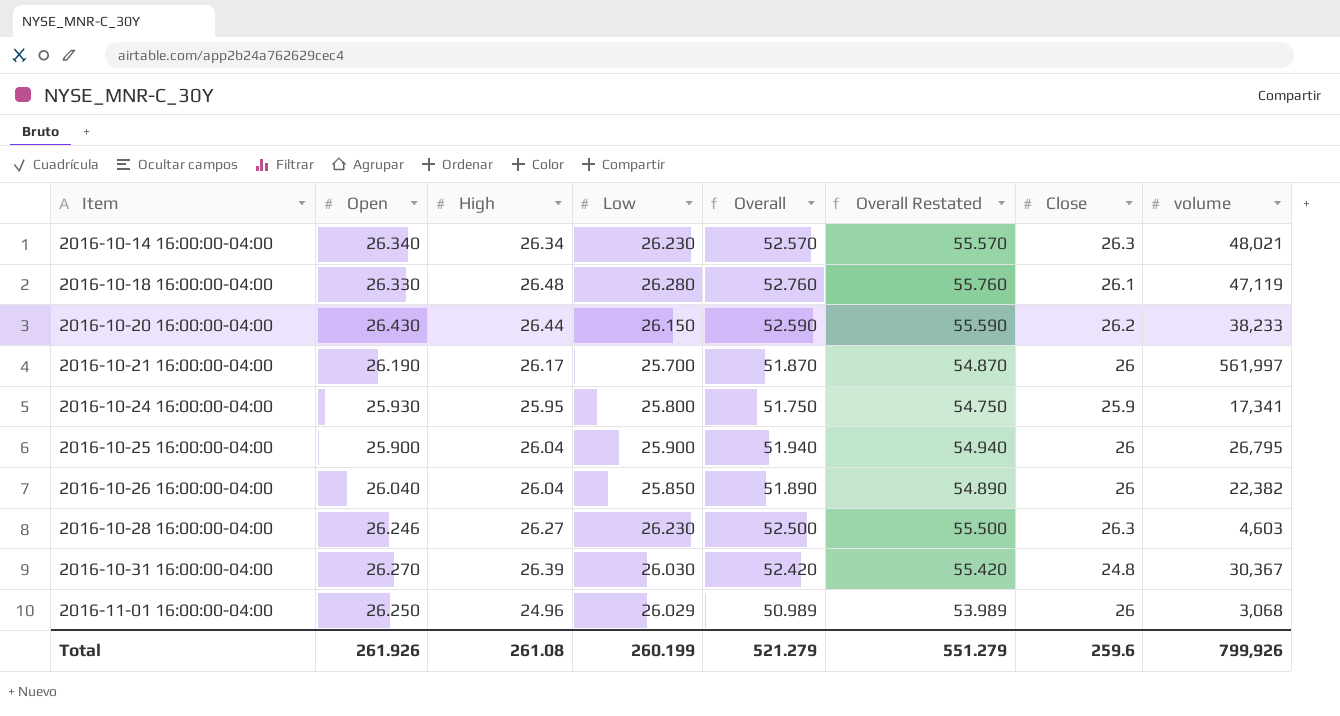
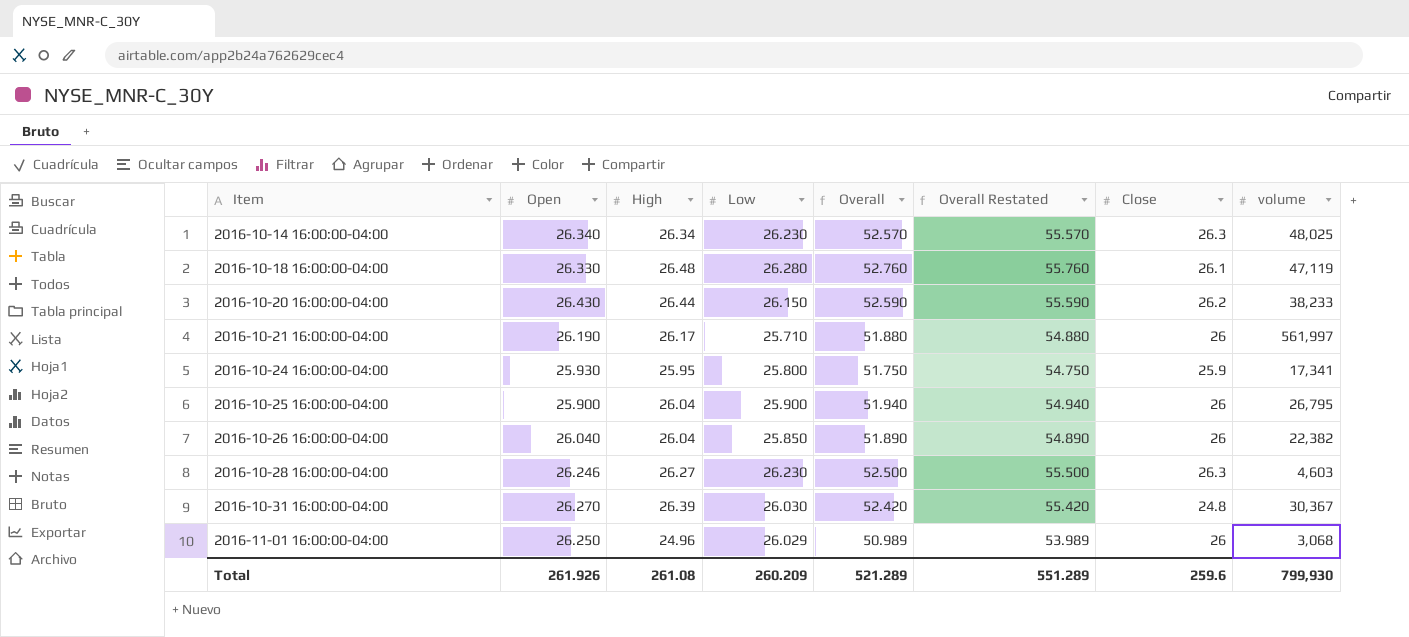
2016-10-14 16:00:00-04:00 | volume: 48,021 -> 48,025
2016-10-21 16:00:00-04:00 | Low: 25.700 -> 25.710
2016-10-21 16:00:00-04:00 | Overall: 51.870 -> 51.880
2016-10-21 16:00:00-04:00 | Overall Restated: 54.870 -> 54.880
Total | Low: 260.199 -> 260.209
Total | Overall: 521.279 -> 521.289
Total | Overall Restated: 551.279 -> 551.289
Total | volume: 799,926 -> 799,930

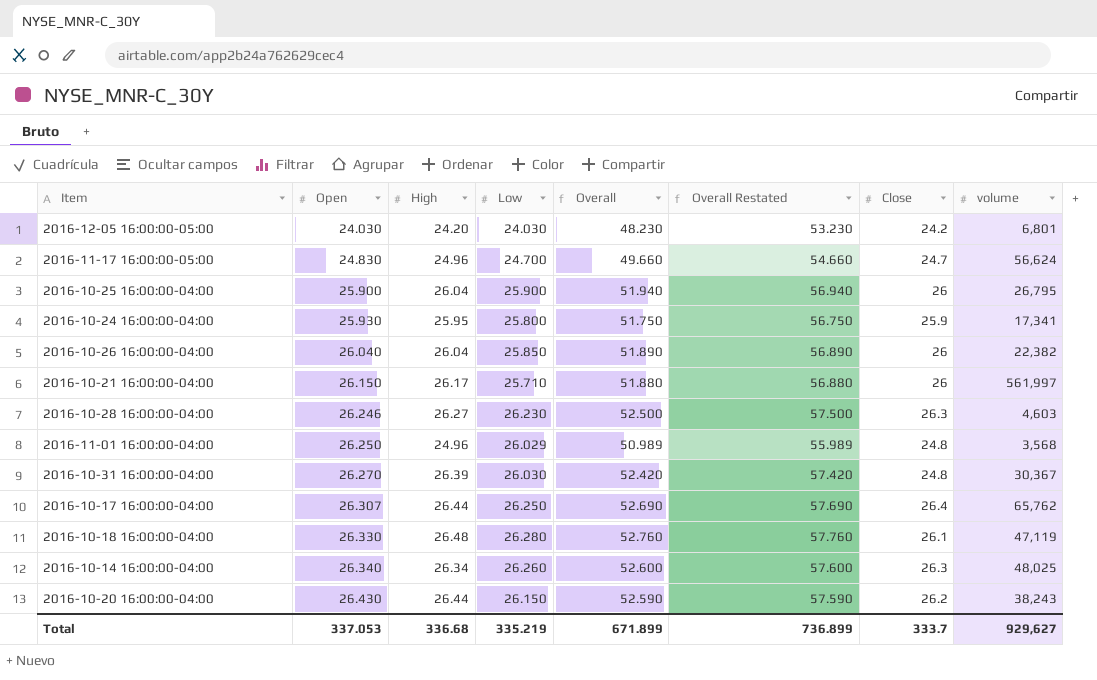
row order: Item ascending -> Open ascending
column Overall Restated | formula: [Overall] + 3 -> [Overall] + 5
row 2016-12-05 16:00:00-05:00: none -> 24.030 | 24.20 | 24.030 | 48.230 | 53.230 | 24.2 | 6,801
row 2016-11-17 16:00:00-05:00: none -> 24.830 | 24.96 | 24.700 | 49.660 | 54.660 | 24.7 | 56,624
2016-10-21 16:00:00-04:00 | Open: 26.190 -> 26.150
2016-11-01 16:00:00-04:00 | Close: 26 -> 24.8
2016-11-01 16:00:00-04:00 | volume: 3,068 -> 3,568
row 2016-10-17 16:00:00-04:00: none -> 26.307 | 26.44 | 26.250 | 52.690 | 57.690 | 26.4 | 65,762
2016-10-14 16:00:00-04:00 | Low: 26.230 -> 26.260
2016-10-14 16:00:00-04:00 | Overall: 52.570 -> 52.600
2016-10-20 16:00:00-04:00 | volume: 38,233 -> 38,243
Total | Open: 261.926 -> 337.053
Total | High: 261.08 -> 336.68
Total | Low: 260.209 -> 335.219
Total | Overall: 521.289 -> 671.899
Total | Overall Restated: 551.289 -> 736.899
Total | Close: 259.6 -> 333.7
Total | volume: 799,930 -> 929,627

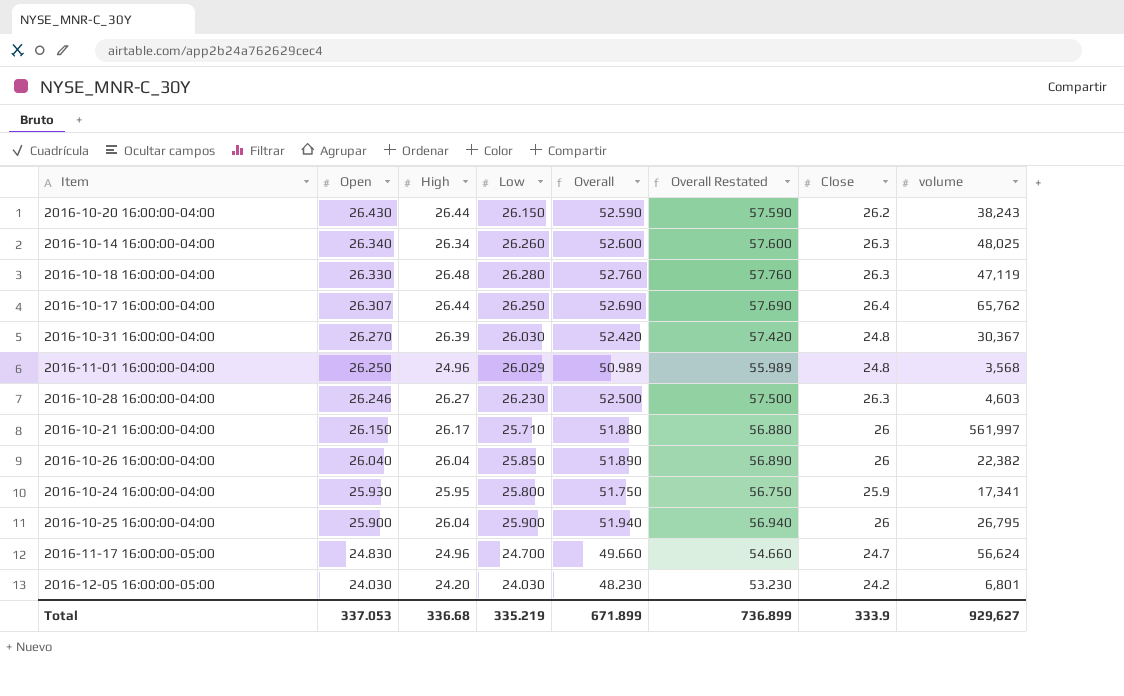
row order: Open ascending -> Open descending
2016-10-18 16:00:00-04:00 | Close: 26.1 -> 26.3
Total | Close: 333.7 -> 333.9

